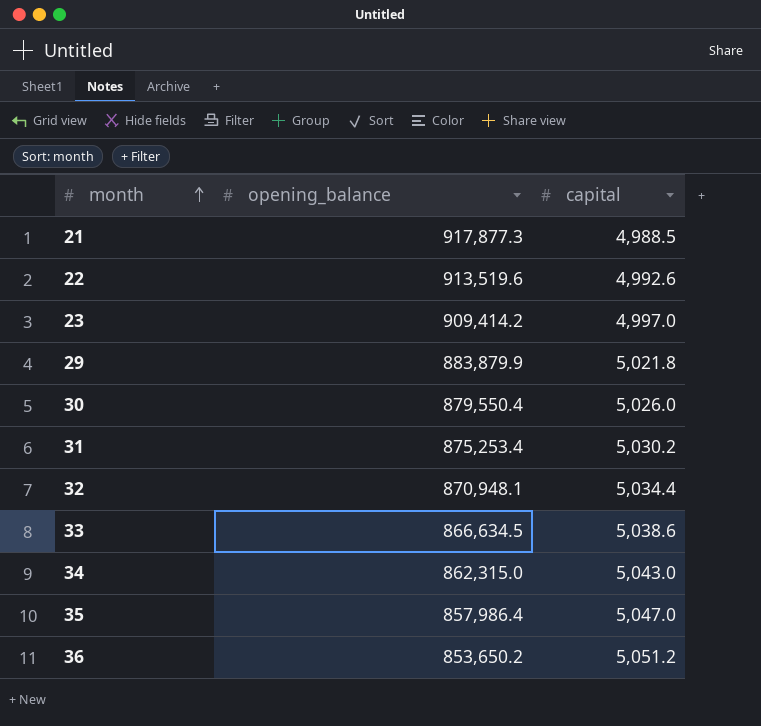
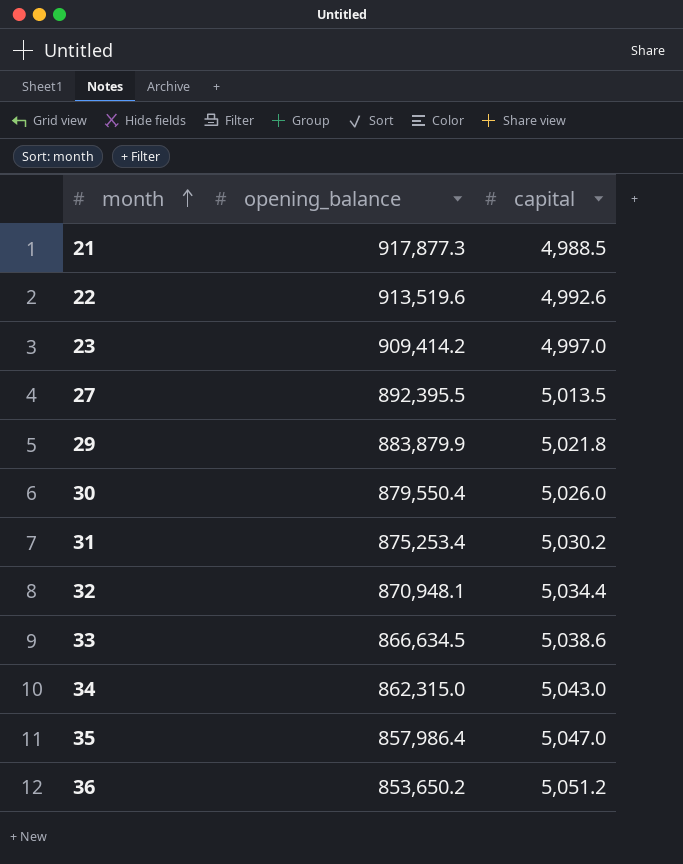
row 27: none -> 892,395.5 | 5,013.5

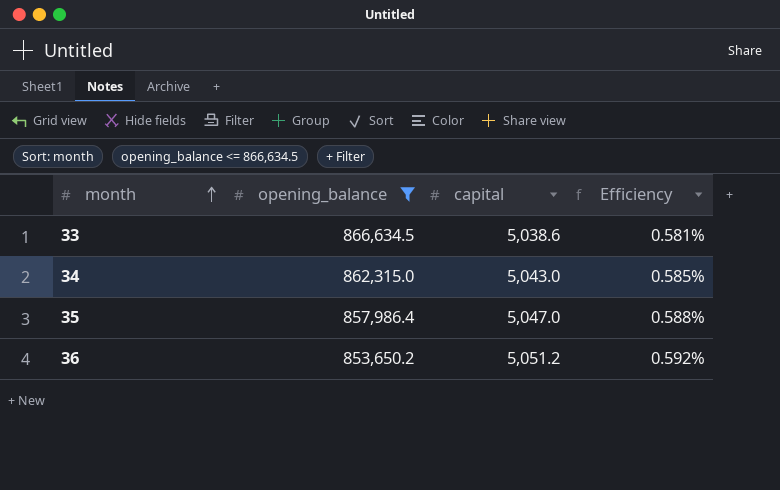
filter: none -> opening_balance <= 866,634.5
column Efficiency | formula: none -> [capital] / [opening_balance]

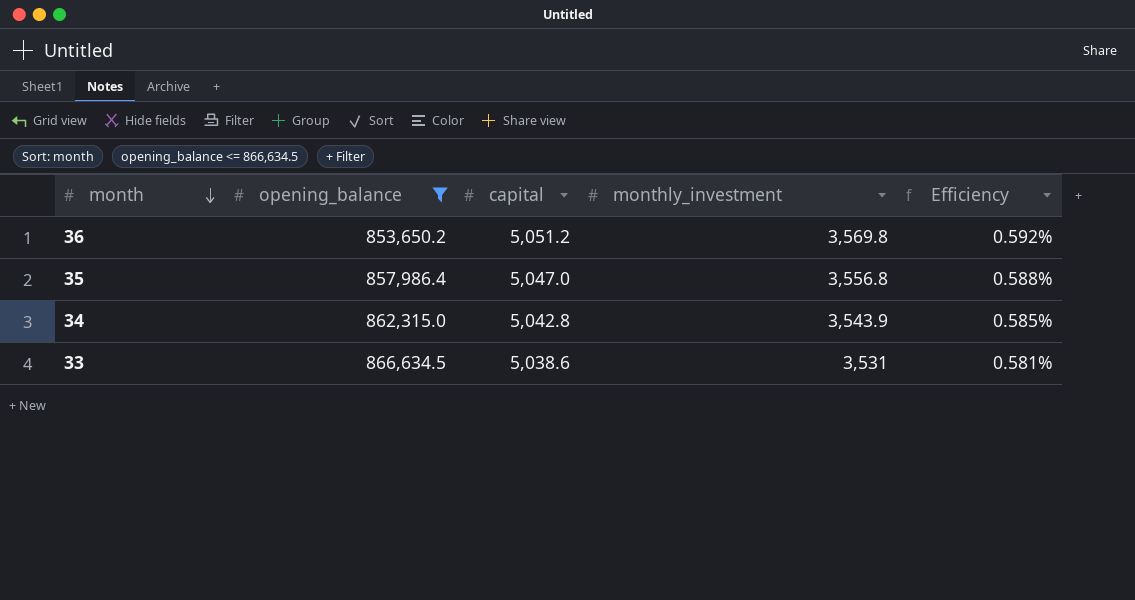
row order: month ascending -> month descending
column monthly_investment | position: none -> 4
34 | capital: 5,043.0 -> 5,042.8

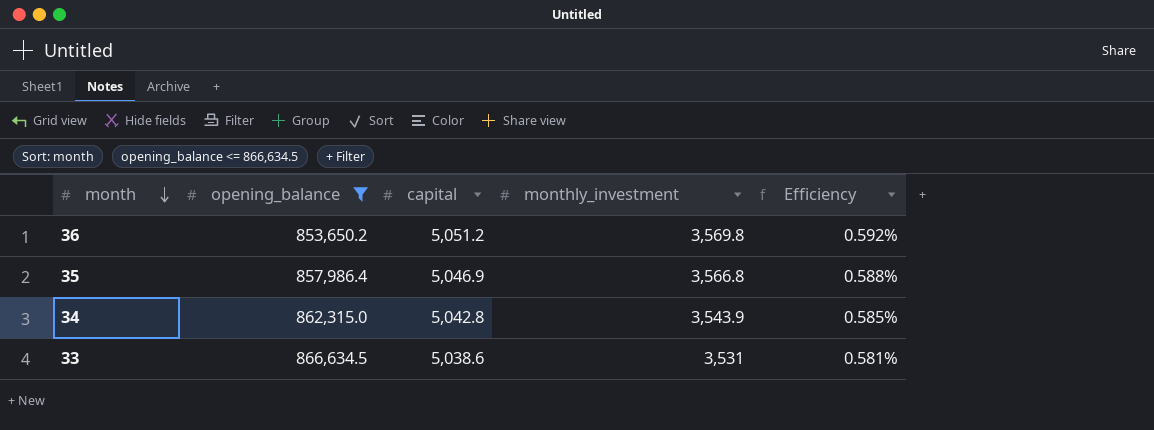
35 | capital: 5,047.0 -> 5,046.9
35 | monthly_investment: 3,556.8 -> 3,566.8

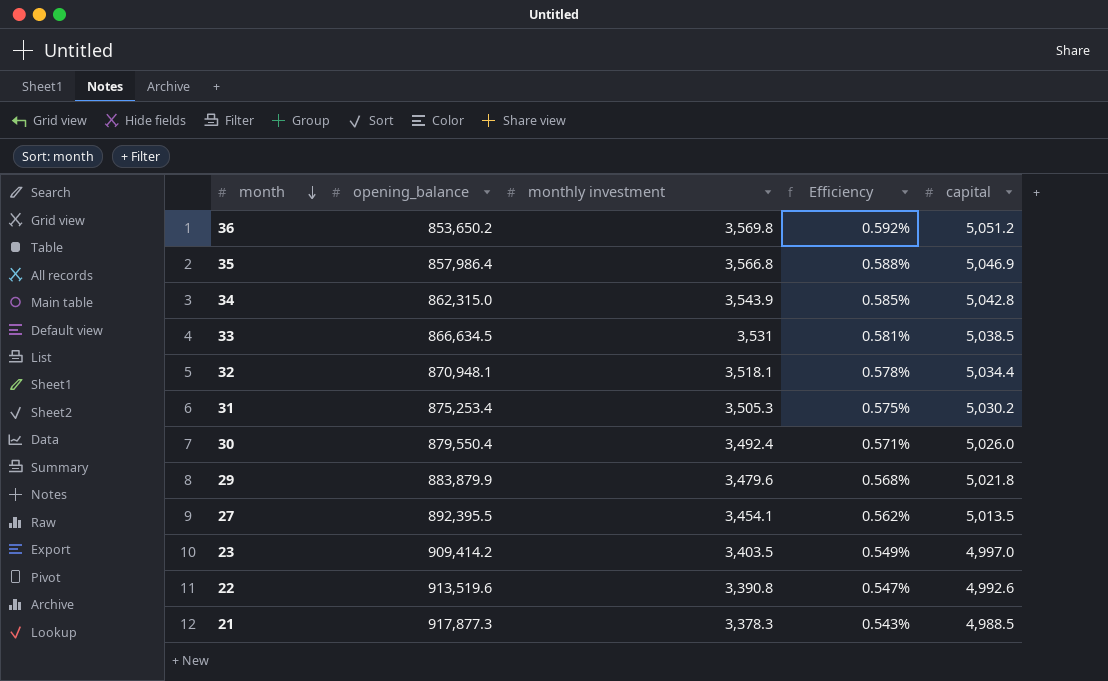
filter: opening_balance <= 866,634.5 -> none
column name: monthly_investment -> monthly investment
column capital | position: 3 -> 5
33 | capital: 5,038.6 -> 5,038.5

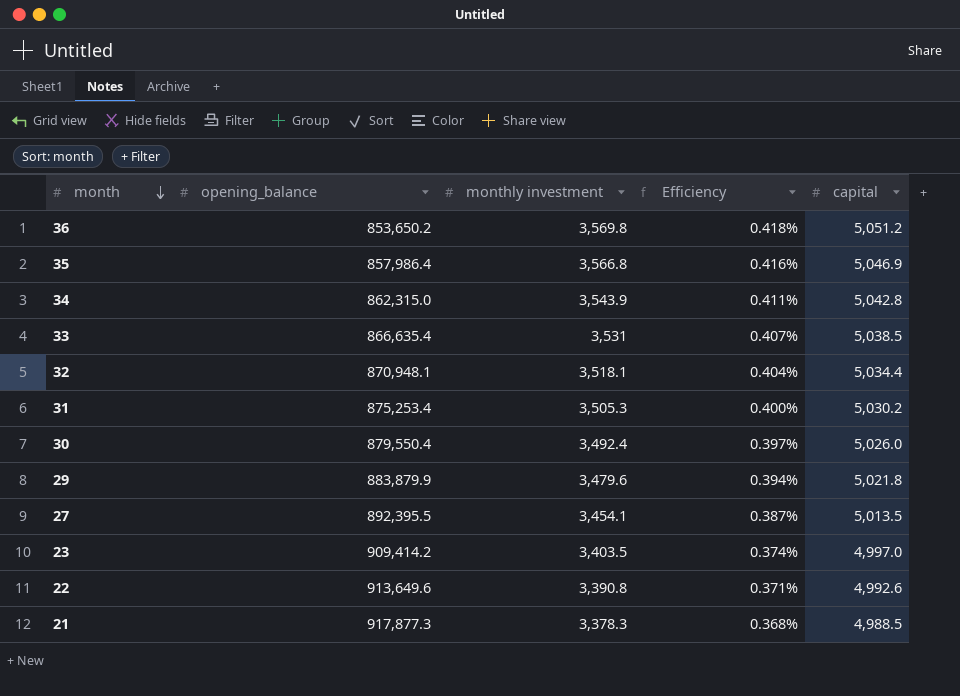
column Efficiency | formula: [capital] / [opening_balance] -> [monthly investment] / [opening_balance]
33 | opening_balance: 866,634.5 -> 866,635.4
22 | opening_balance: 913,519.6 -> 913,649.6

